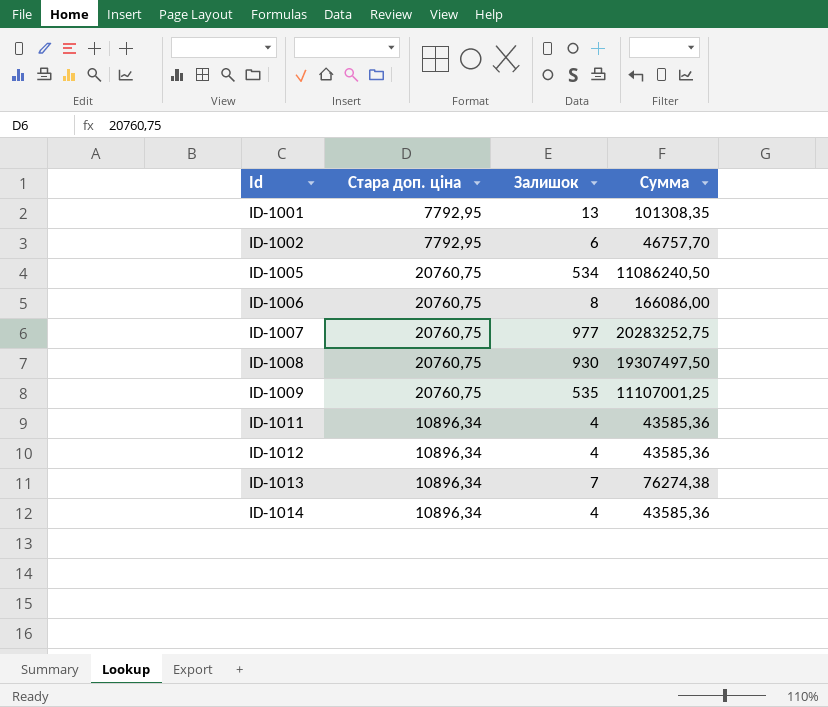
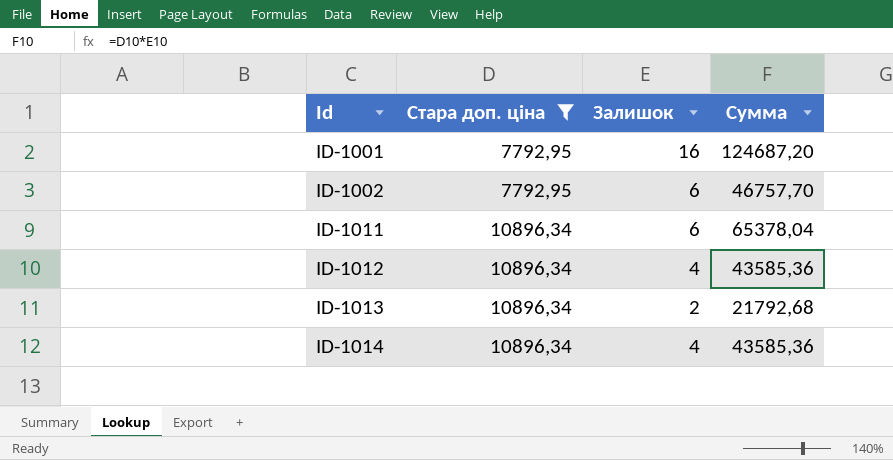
filter: none -> Стара доп. ціна != 20760,75
ID-1001 | Залишок: 13 -> 16
ID-1001 | Сумма: 101308,35 -> 124687,20
ID-1011 | Залишок: 4 -> 6
ID-1011 | Сумма: 43585,36 -> 65378,04
ID-1013 | Залишок: 7 -> 2
ID-1013 | Сумма: 76274,38 -> 21792,68

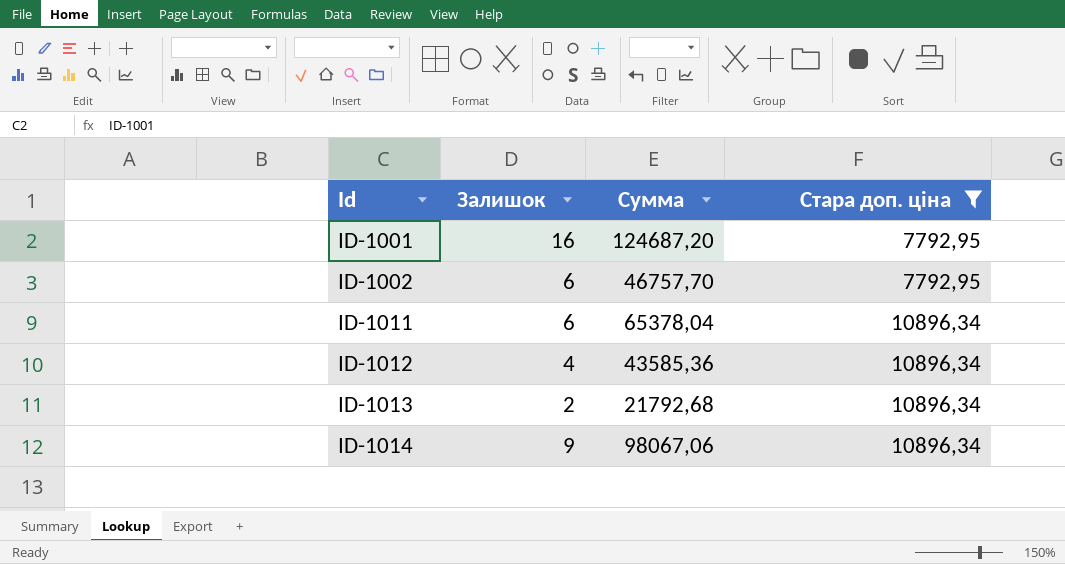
column Стара доп. ціна | position: 2 -> 4
ID-1014 | Залишок: 4 -> 9
ID-1014 | Сумма: 43585,36 -> 98067,06

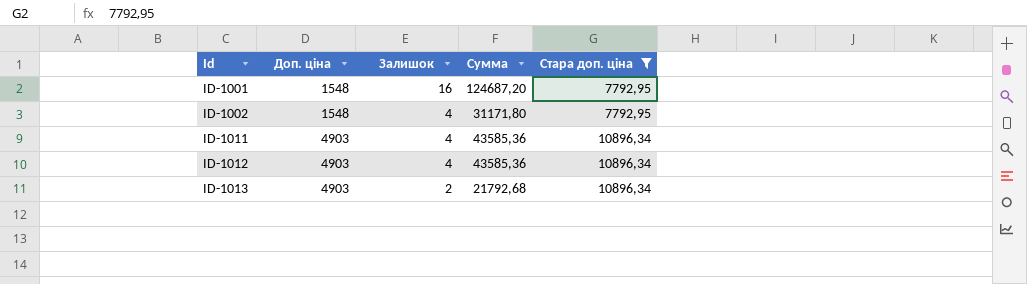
column Доп. ціна | position: none -> 2
row ID-1014: 9 | 98067,06 | 10896,34 -> none
ID-1002 | Залишок: 6 -> 4
ID-1002 | Сумма: 46757,70 -> 31171,80
ID-1011 | Залишок: 6 -> 4
ID-1011 | Сумма: 65378,04 -> 43585,36

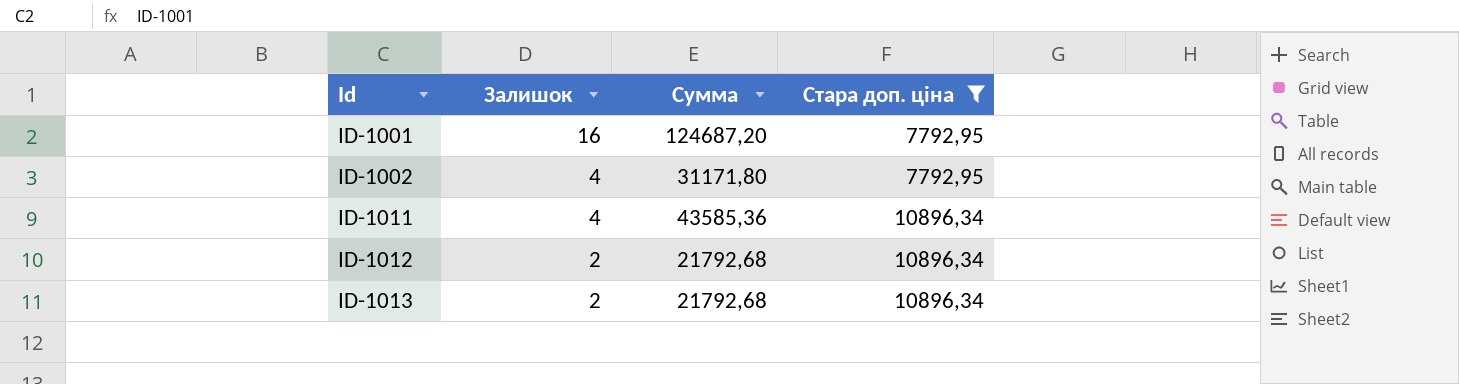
column Доп. ціна | position: 2 -> none
ID-1012 | Залишок: 4 -> 2
ID-1012 | Сумма: 43585,36 -> 21792,68

